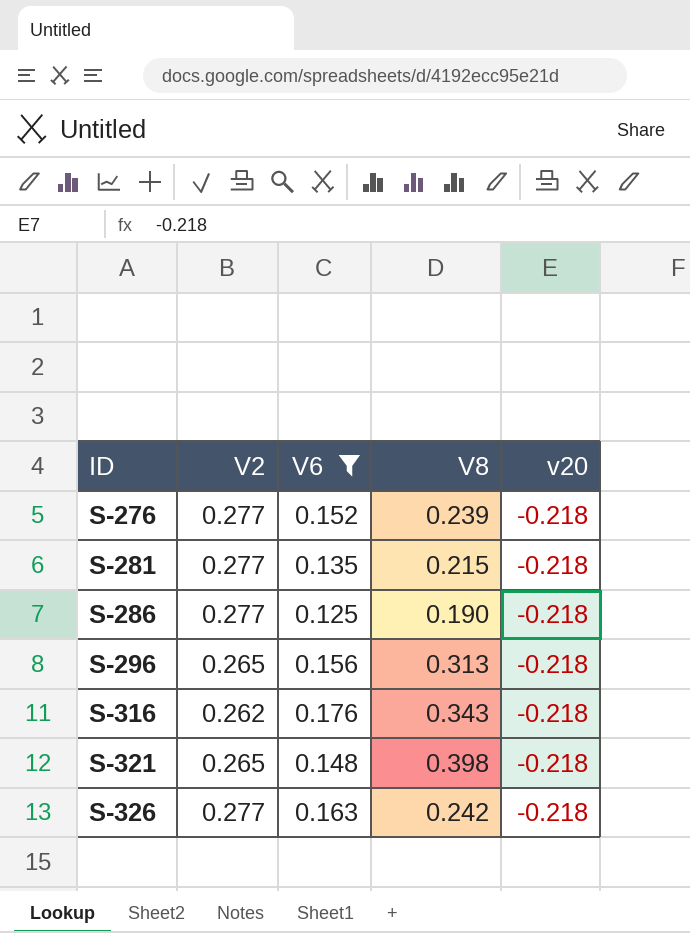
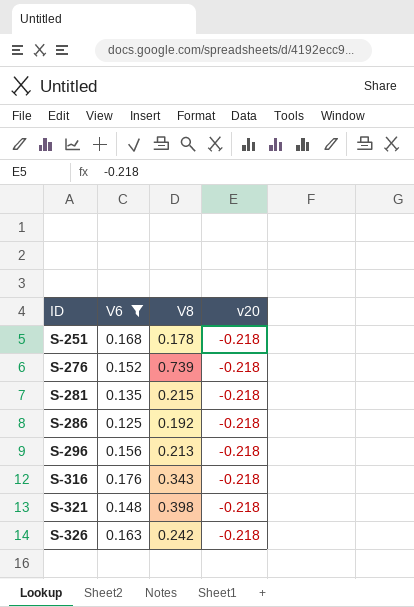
column V2 | position: 2 -> none
row S-251: none -> 0.168 | 0.178 | -0.218
S-276 | V8: 0.239 -> 0.739
S-286 | V8: 0.190 -> 0.192
S-296 | V8: 0.313 -> 0.213

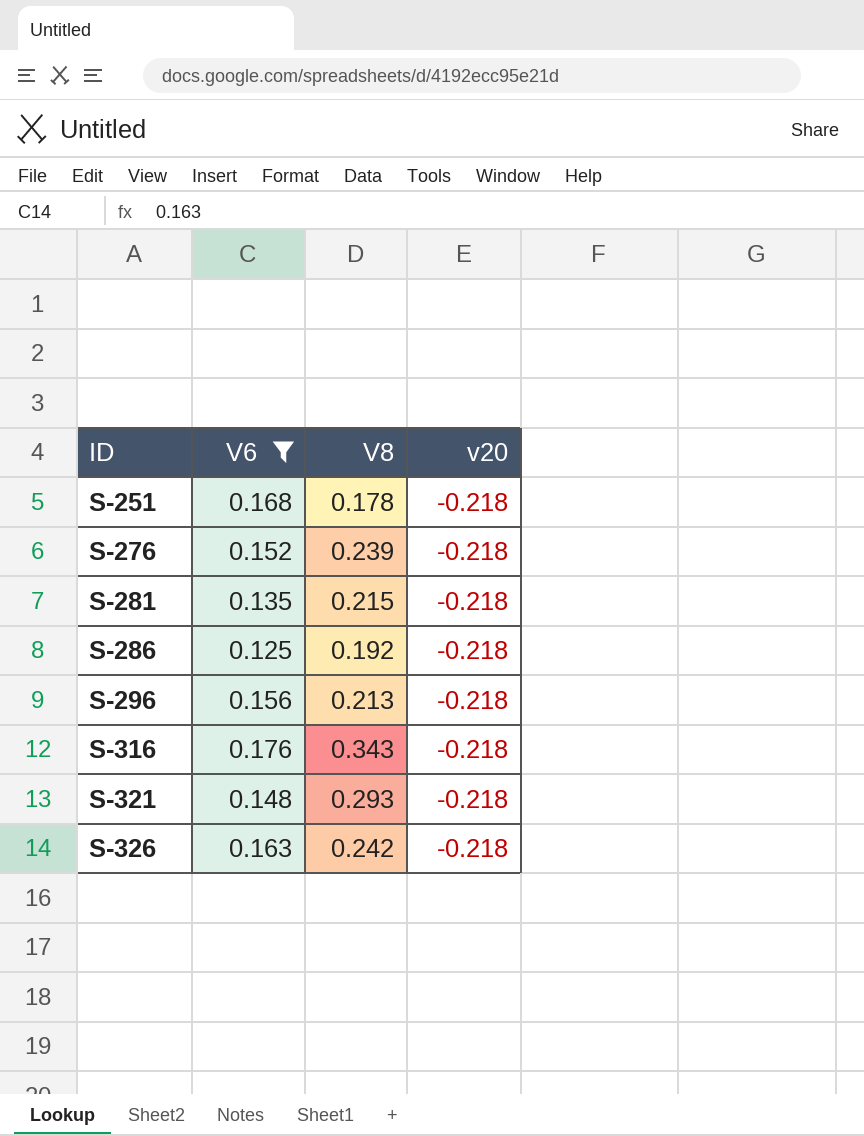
S-276 | V8: 0.739 -> 0.239
S-321 | V8: 0.398 -> 0.293

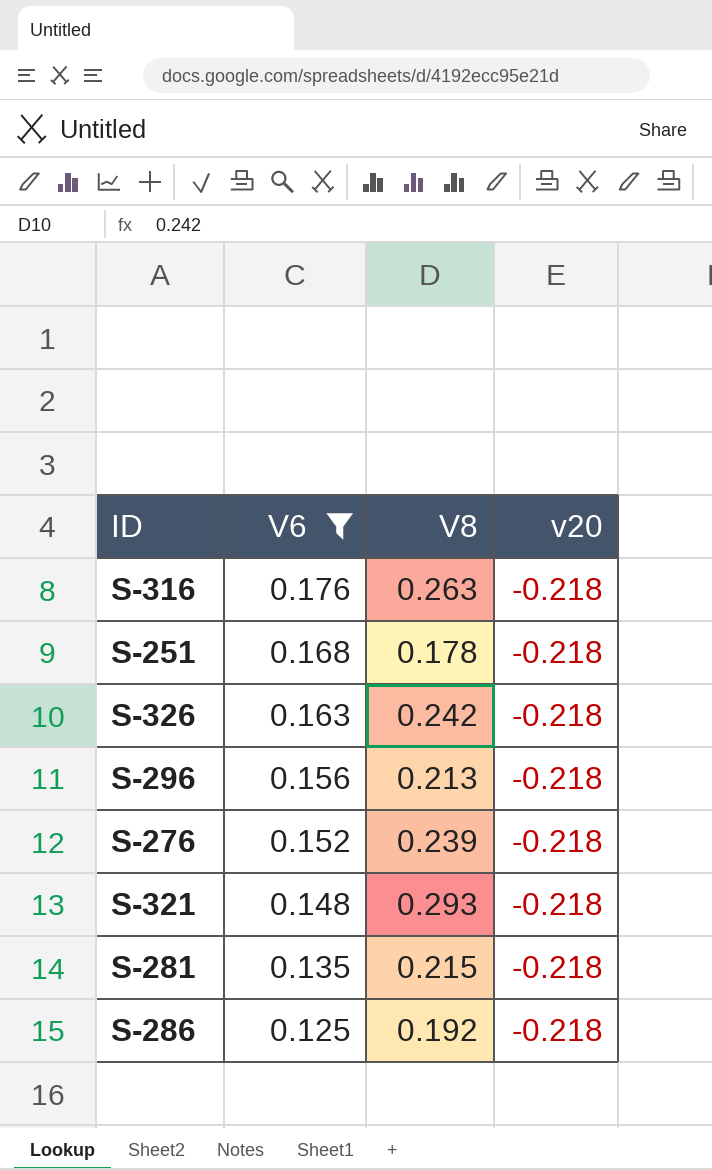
row order: ID ascending -> V6 descending
S-316 | V8: 0.343 -> 0.263

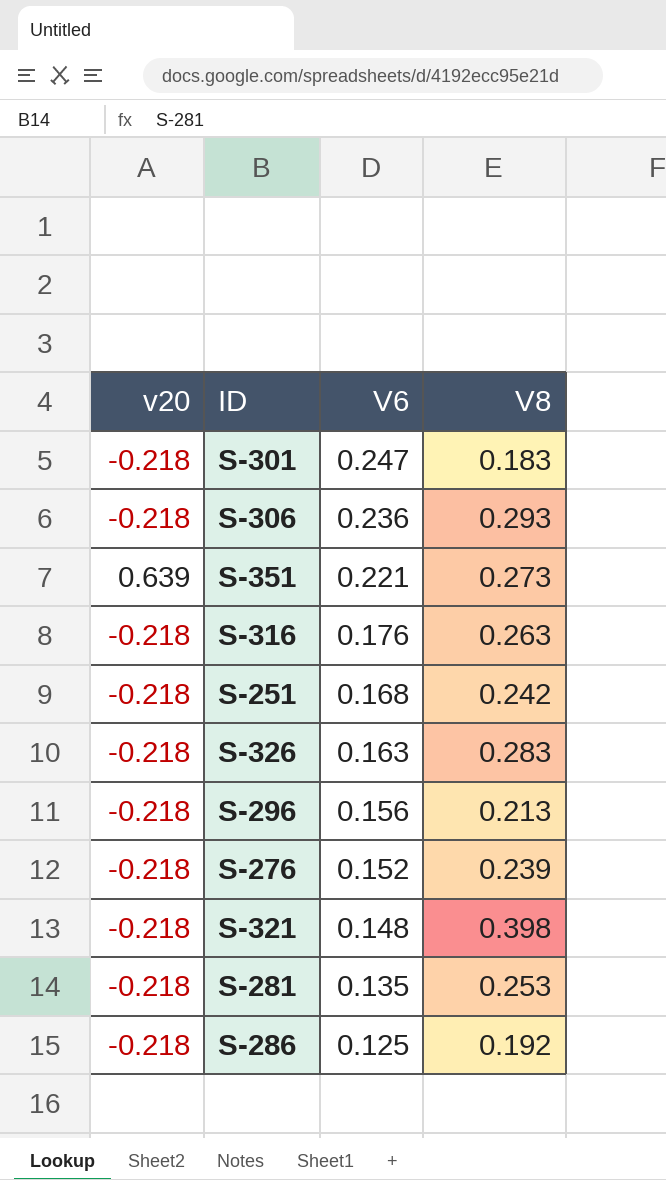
filter: V6 <= 0.176 -> none
column v20 | position: 4 -> 1
S-251 | V8: 0.178 -> 0.242
S-326 | V8: 0.242 -> 0.283
S-321 | V8: 0.293 -> 0.398
S-281 | V8: 0.215 -> 0.253

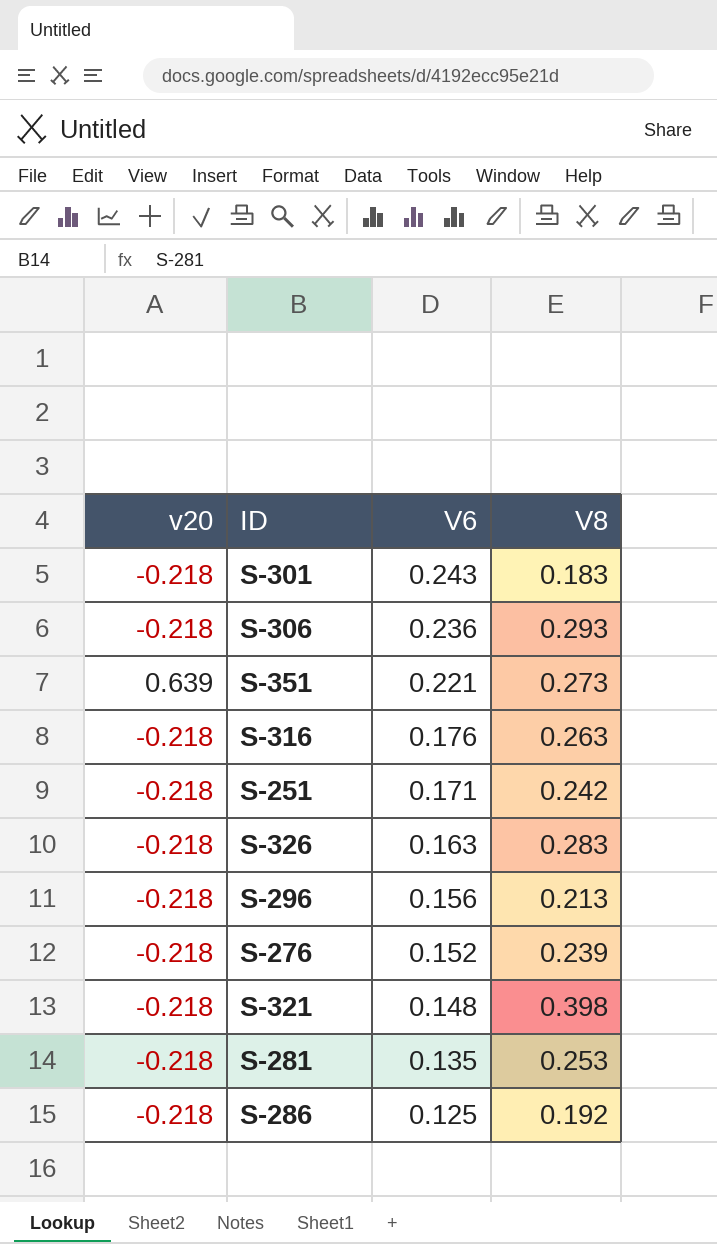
S-301 | V6: 0.247 -> 0.243
S-251 | V6: 0.168 -> 0.171

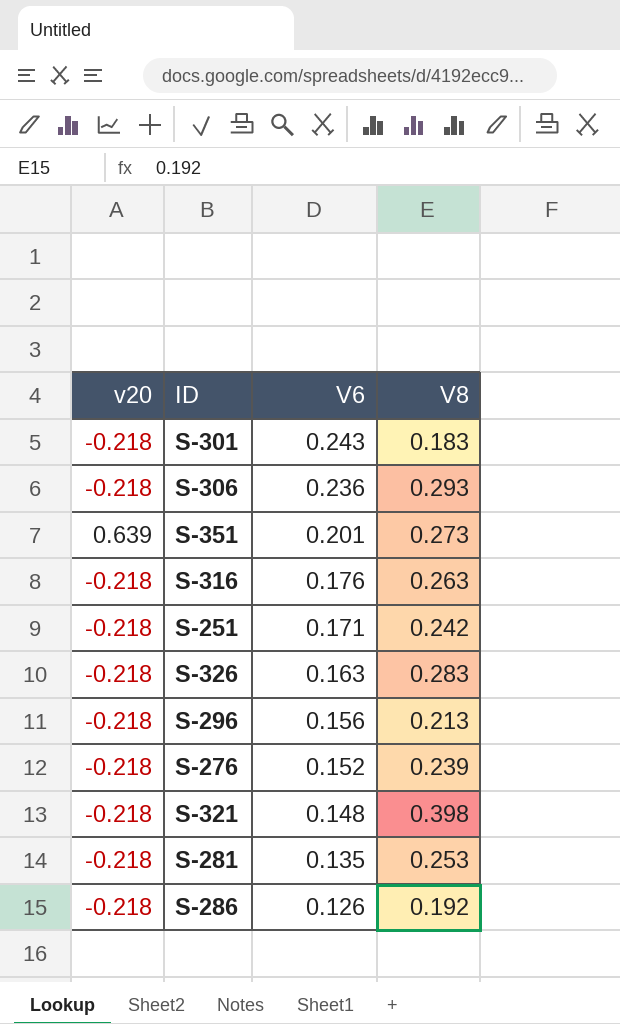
S-351 | V6: 0.221 -> 0.201
S-286 | V6: 0.125 -> 0.126

